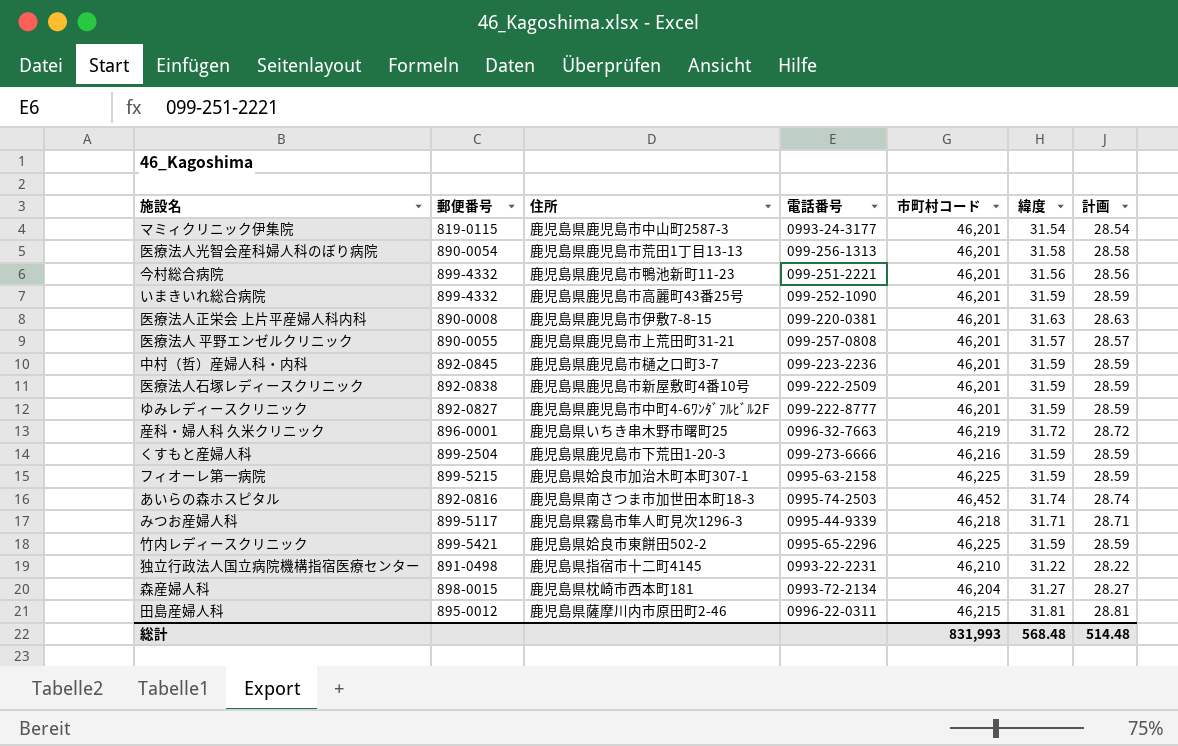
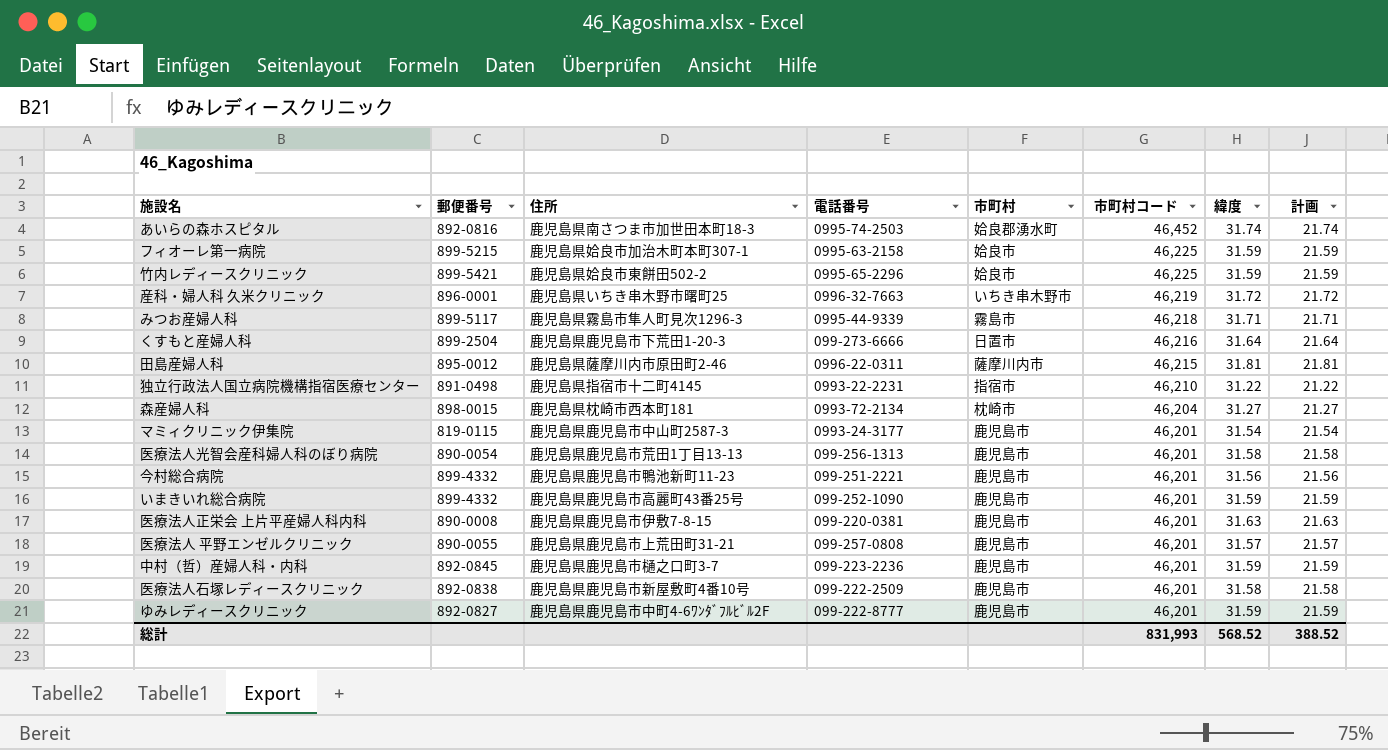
row order: none -> 市町村コード descending
column 市町村 | position: none -> 5
column 計画 | formula: [緯度] - 3 -> [緯度] - 10
くすもと産婦人科 | 緯度: 31.59 -> 31.64
医療法人石塚レディースクリニック | 緯度: 31.59 -> 31.58
総計 | 緯度: 568.48 -> 568.52
総計 | 計画: 514.48 -> 388.52

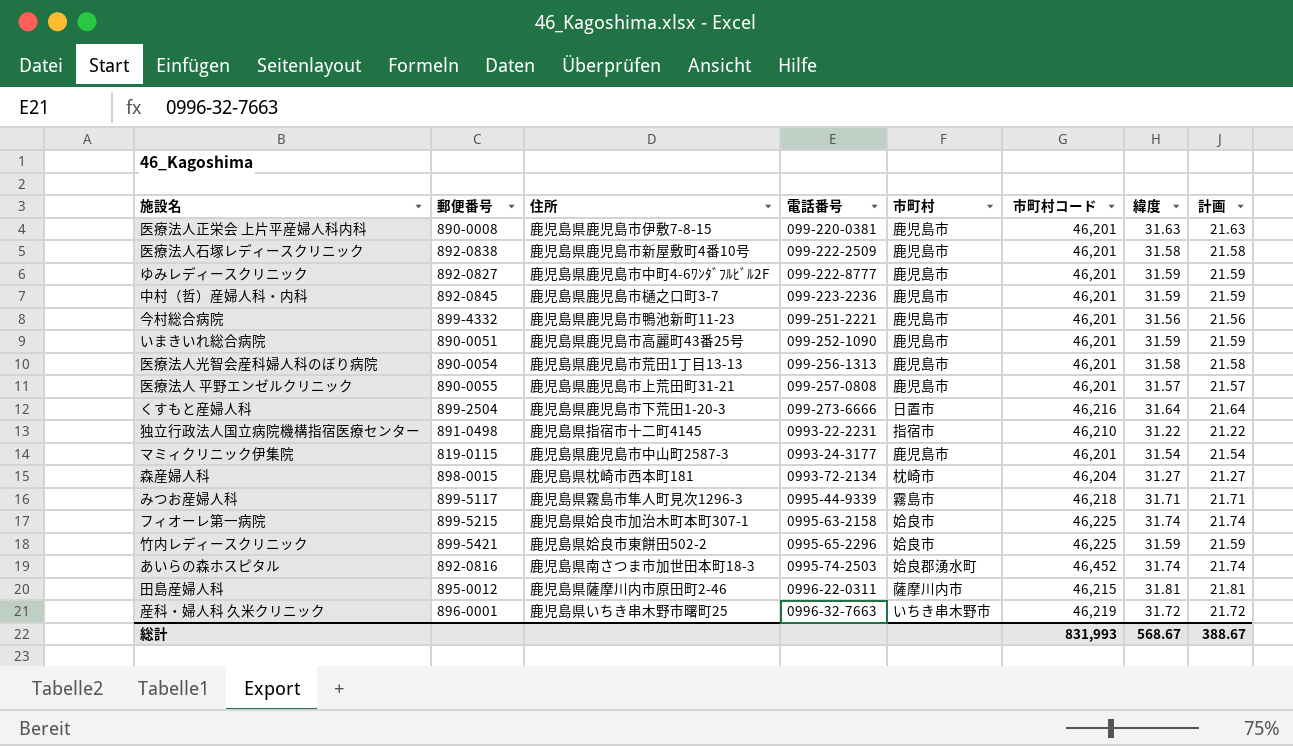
row order: 市町村コード descending -> 電話番号 ascending
いまきいれ総合病院 | 郵便番号: 899-4332 -> 890-0051
フィオーレ第一病院 | 緯度: 31.59 -> 31.74
フィオーレ第一病院 | 計画: 21.59 -> 21.74
総計 | 緯度: 568.52 -> 568.67
総計 | 計画: 388.52 -> 388.67

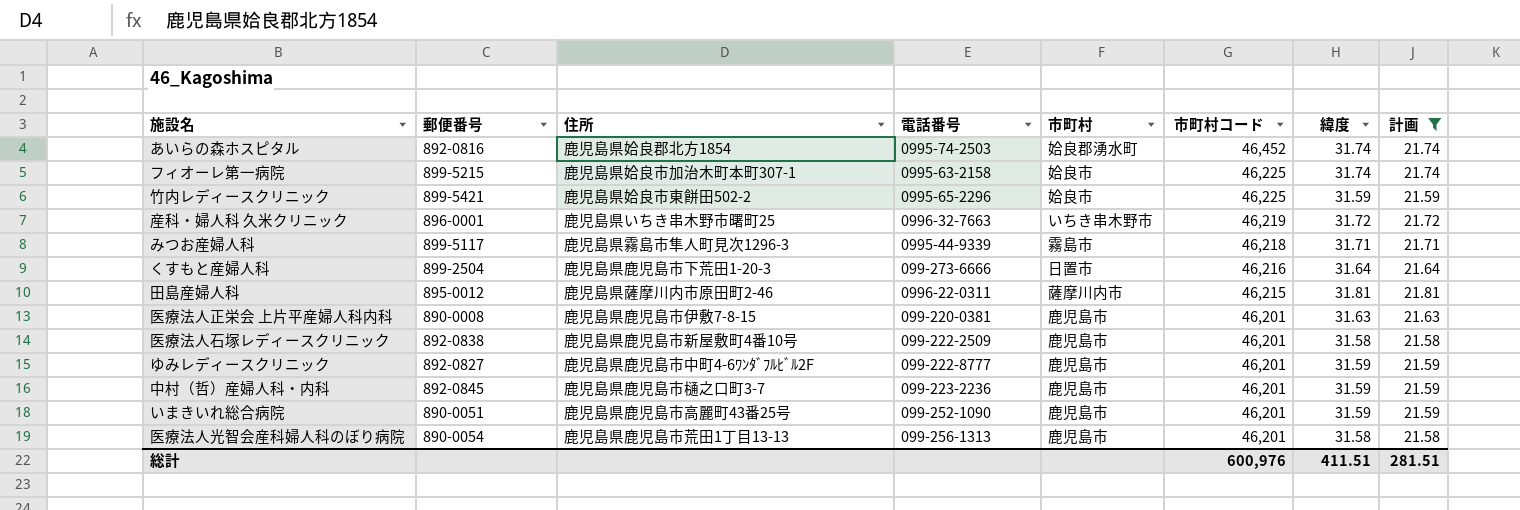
filter: none -> 計画 >= 21.58
row order: 電話番号 ascending -> 市町村コード descending
あいらの森ホスピタル | 住所: 鹿児島県南さつま市加世田本町18-3 -> 鹿児島県姶良郡北方1854
総計 | 市町村コード: 831,993 -> 600,976
総計 | 緯度: 568.67 -> 411.51
総計 | 計画: 388.67 -> 281.51

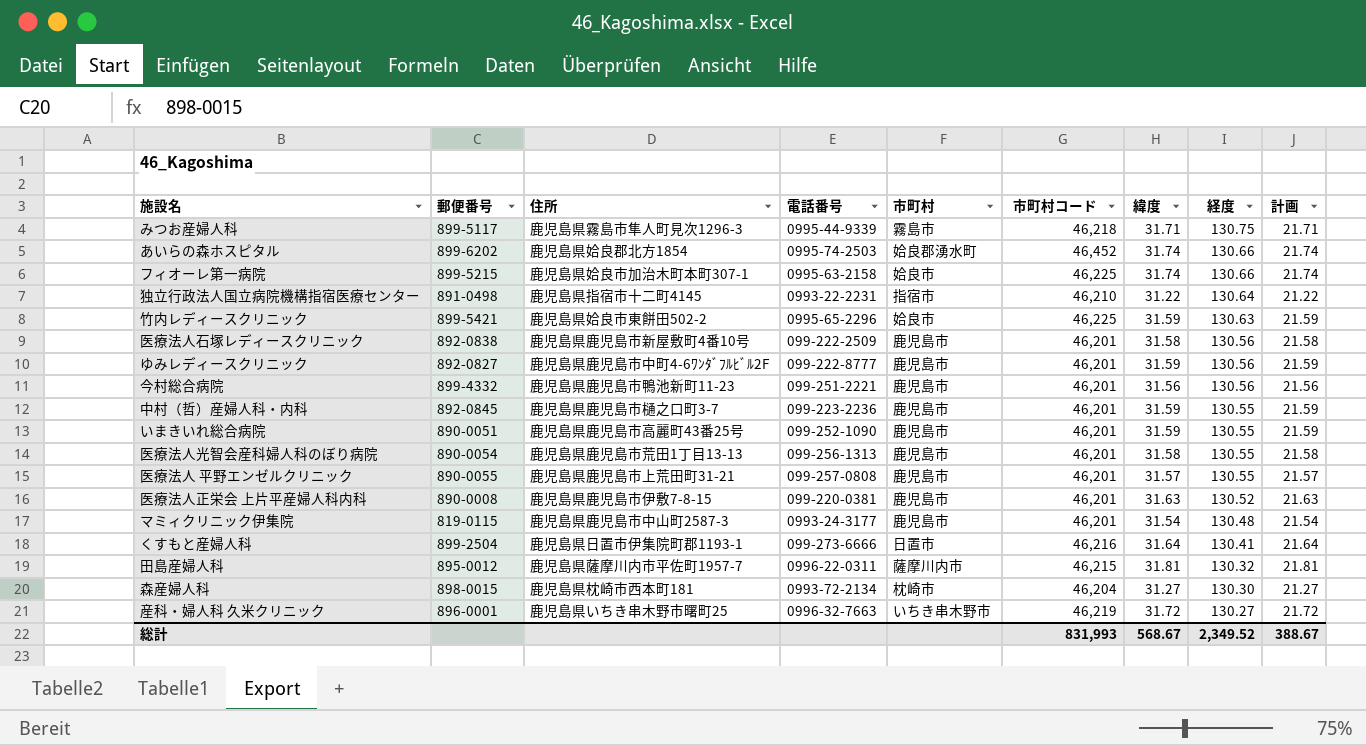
filter: 計画 >= 21.58 -> none
row order: 市町村コード descending -> 経度 descending
column 経度 | position: none -> 8
あいらの森ホスピタル | 郵便番号: 892-0816 -> 899-6202
くすもと産婦人科 | 住所: 鹿児島県鹿児島市下荒田1-20-3 -> 鹿児島県日置市伊集院町郡1193-1
田島産婦人科 | 住所: 鹿児島県薩摩川内市原田町2-46 -> 鹿児島県薩摩川内市平佐町1957-7
総計 | 市町村コード: 600,976 -> 831,993
総計 | 緯度: 411.51 -> 568.67
総計 | 計画: 281.51 -> 388.67

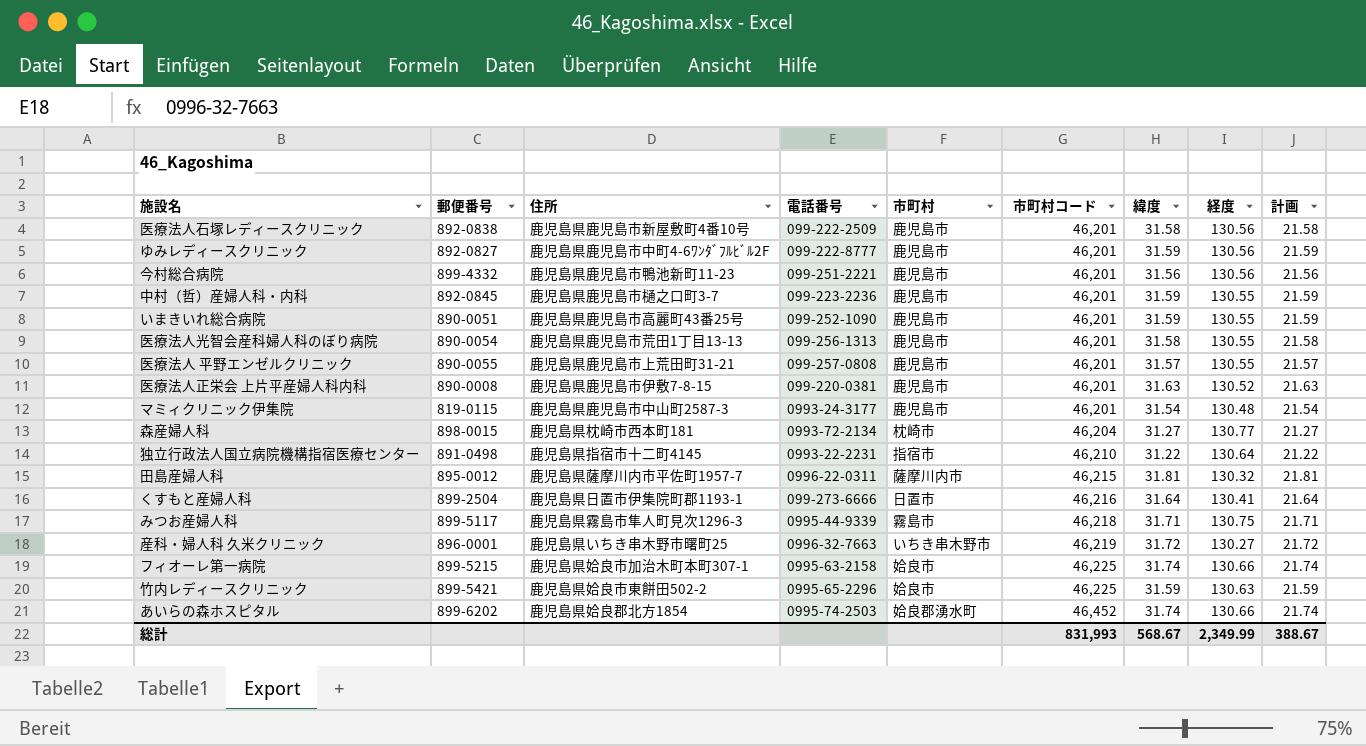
row order: 経度 descending -> 市町村コード ascending
森産婦人科 | 経度: 130.30 -> 130.77
総計 | 経度: 2,349.52 -> 2,349.99

